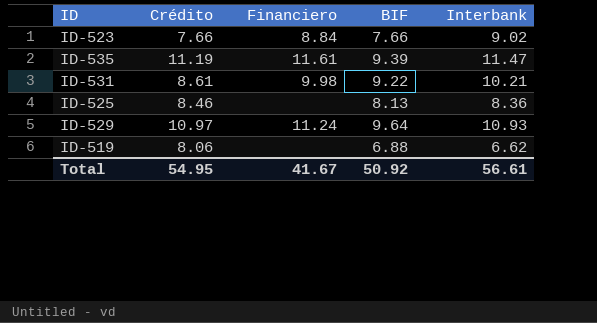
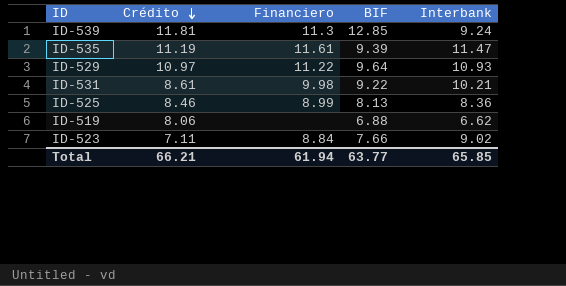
row order: none -> Crédito descending
row ID-539: none -> 11.81 | 11.3 | 12.85 | 9.24
ID-529 | Financiero: 11.24 -> 11.22
ID-525 | Financiero: none -> 8.99
ID-523 | Crédito: 7.66 -> 7.11
Total | Crédito: 54.95 -> 66.21
Total | Financiero: 41.67 -> 61.94
Total | BIF: 50.92 -> 63.77
Total | Interbank: 56.61 -> 65.85

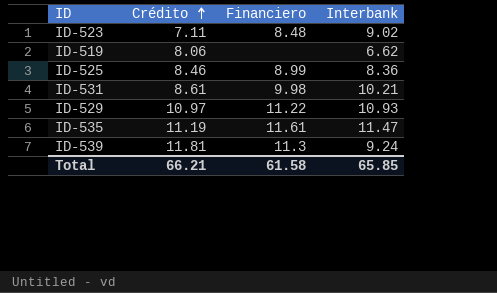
row order: Crédito descending -> Crédito ascending
column BIF | position: 4 -> none
ID-523 | Financiero: 8.84 -> 8.48
Total | Financiero: 61.94 -> 61.58

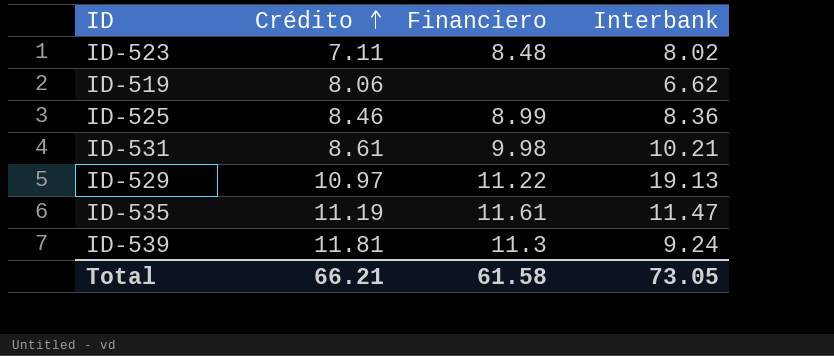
ID-523 | Interbank: 9.02 -> 8.02
ID-529 | Interbank: 10.93 -> 19.13
Total | Interbank: 65.85 -> 73.05

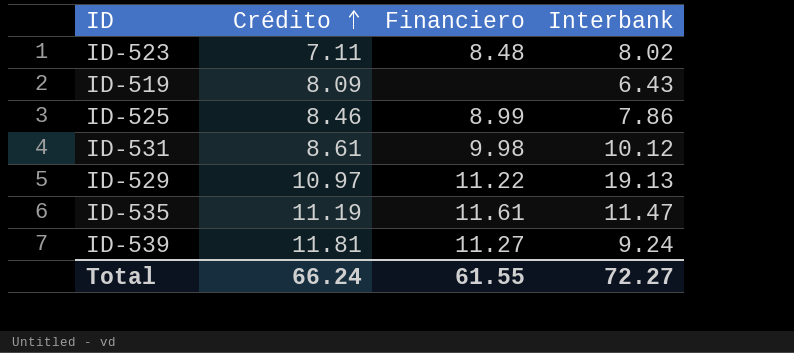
ID-519 | Crédito: 8.06 -> 8.09
ID-519 | Interbank: 6.62 -> 6.43
ID-525 | Interbank: 8.36 -> 7.86
ID-531 | Interbank: 10.21 -> 10.12
ID-539 | Financiero: 11.3 -> 11.27
Total | Crédito: 66.21 -> 66.24
Total | Financiero: 61.58 -> 61.55
Total | Interbank: 73.05 -> 72.27

